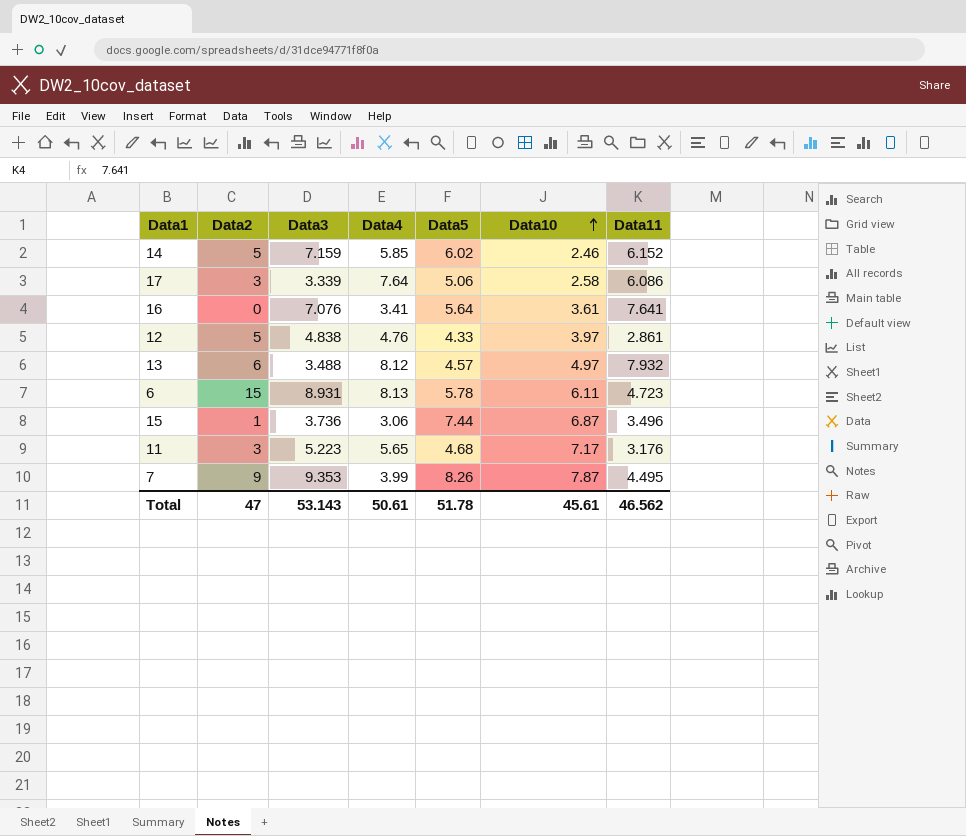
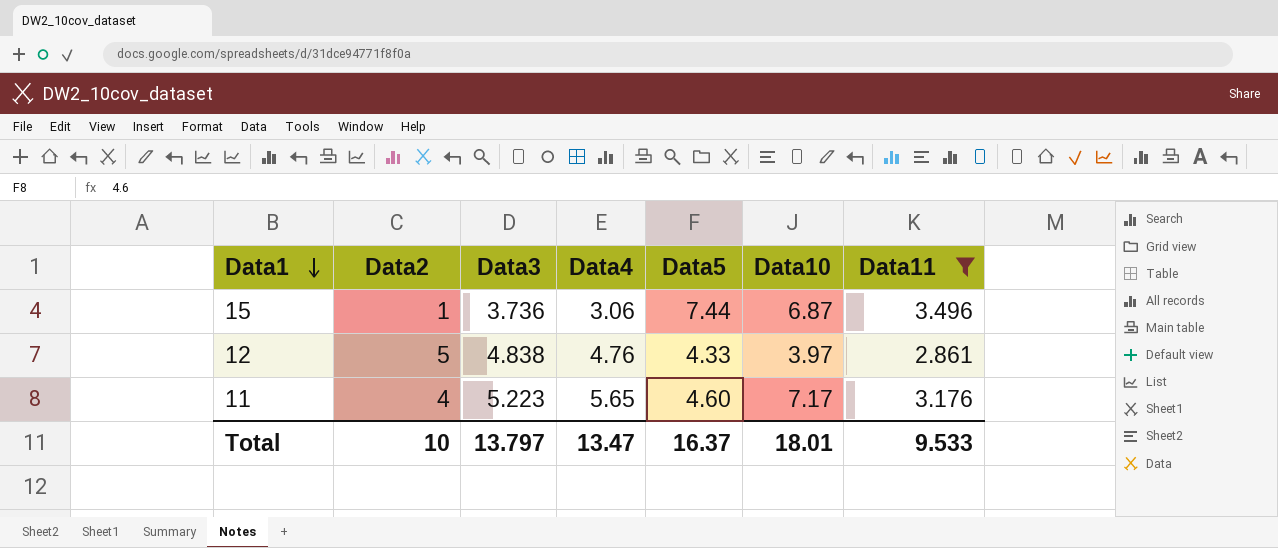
filter: none -> Data11 <= 3.496
row order: Data10 ascending -> Data1 descending
11 | Data2: 3 -> 4
11 | Data5: 4.68 -> 4.60
Total | Data2: 47 -> 10
Total | Data3: 53.143 -> 13.797
Total | Data4: 50.61 -> 13.47
Total | Data5: 51.78 -> 16.37
Total | Data10: 45.61 -> 18.01
Total | Data11: 46.562 -> 9.533

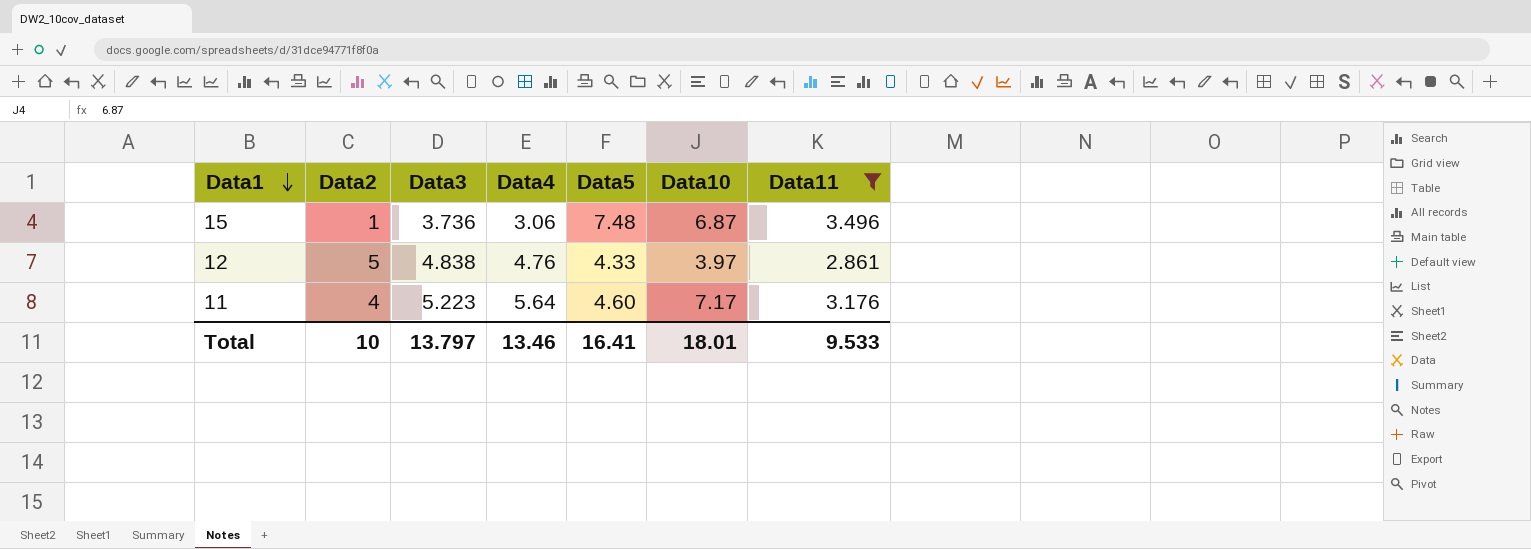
15 | Data5: 7.44 -> 7.48
11 | Data4: 5.65 -> 5.64
Total | Data4: 13.47 -> 13.46
Total | Data5: 16.37 -> 16.41

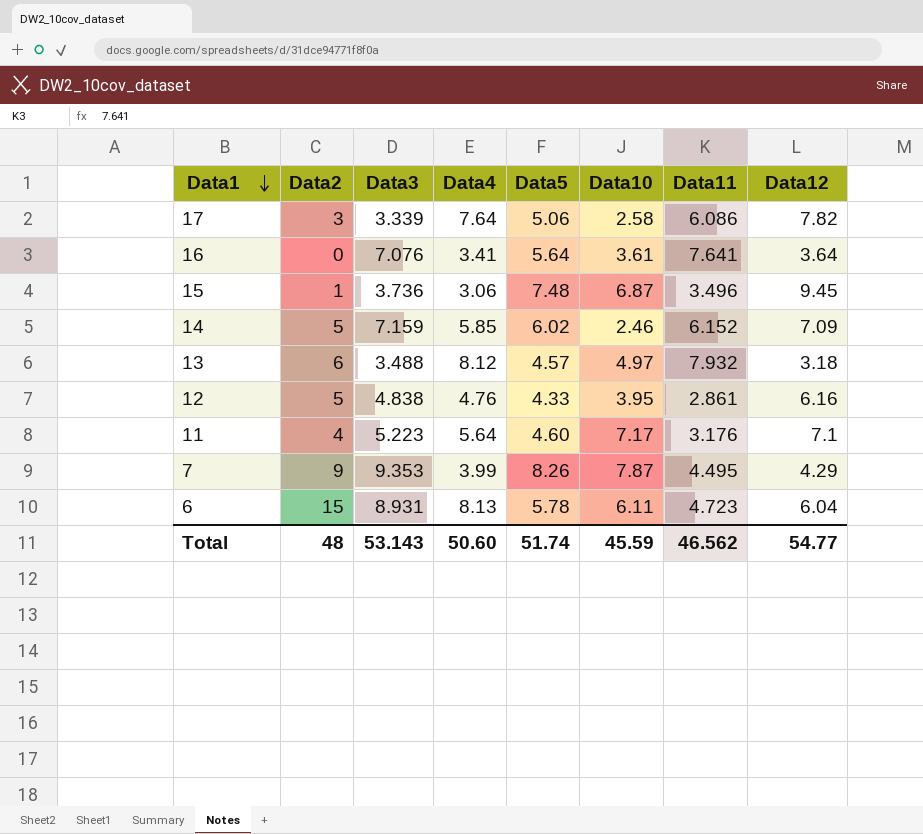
filter: Data11 <= 3.496 -> none
column Data12 | position: none -> 8
12 | Data10: 3.97 -> 3.95
Total | Data2: 10 -> 48
Total | Data3: 13.797 -> 53.143
Total | Data4: 13.46 -> 50.60
Total | Data5: 16.41 -> 51.74
Total | Data10: 18.01 -> 45.59
Total | Data11: 9.533 -> 46.562

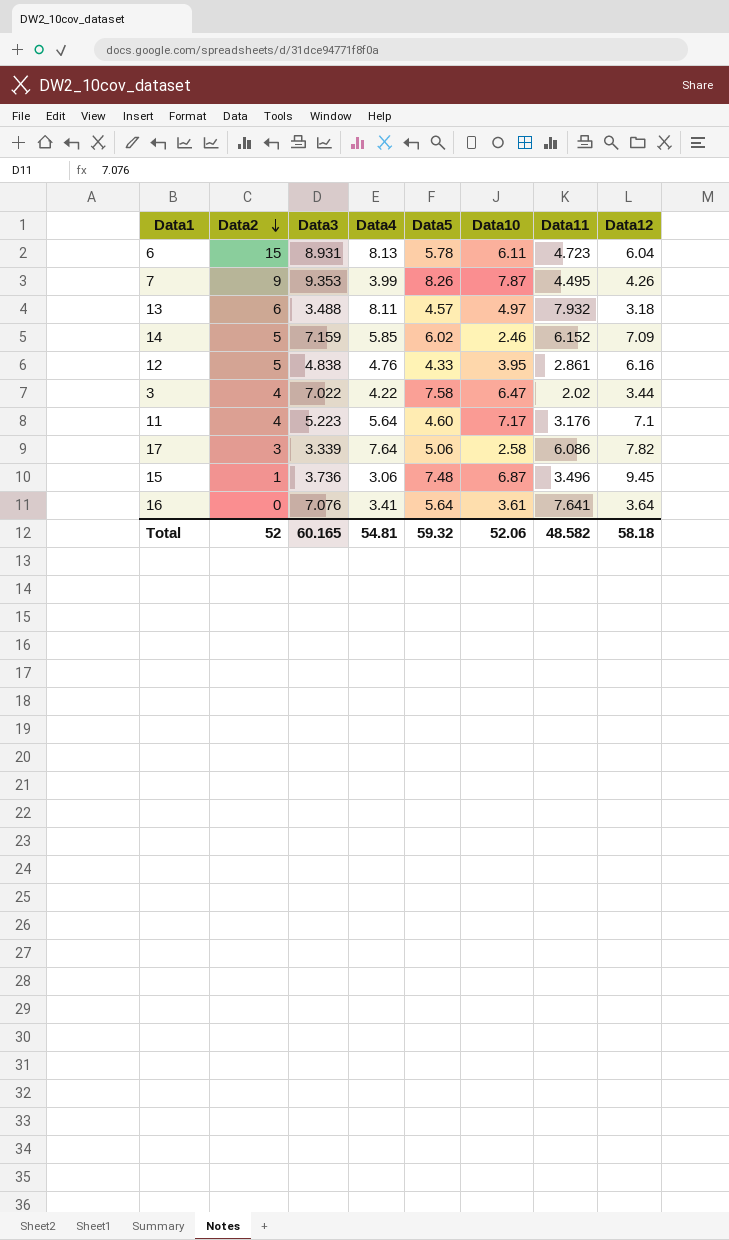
row order: Data1 descending -> Data2 descending
7 | Data12: 4.29 -> 4.26
13 | Data4: 8.12 -> 8.11
row 3: none -> 4 | 7.022 | 4.22 | 7.58 | 6.47 | 2.02 | 3.44
Total | Data2: 48 -> 52
Total | Data3: 53.143 -> 60.165
Total | Data4: 50.60 -> 54.81
Total | Data5: 51.74 -> 59.32
Total | Data10: 45.59 -> 52.06
Total | Data11: 46.562 -> 48.582
Total | Data12: 54.77 -> 58.18

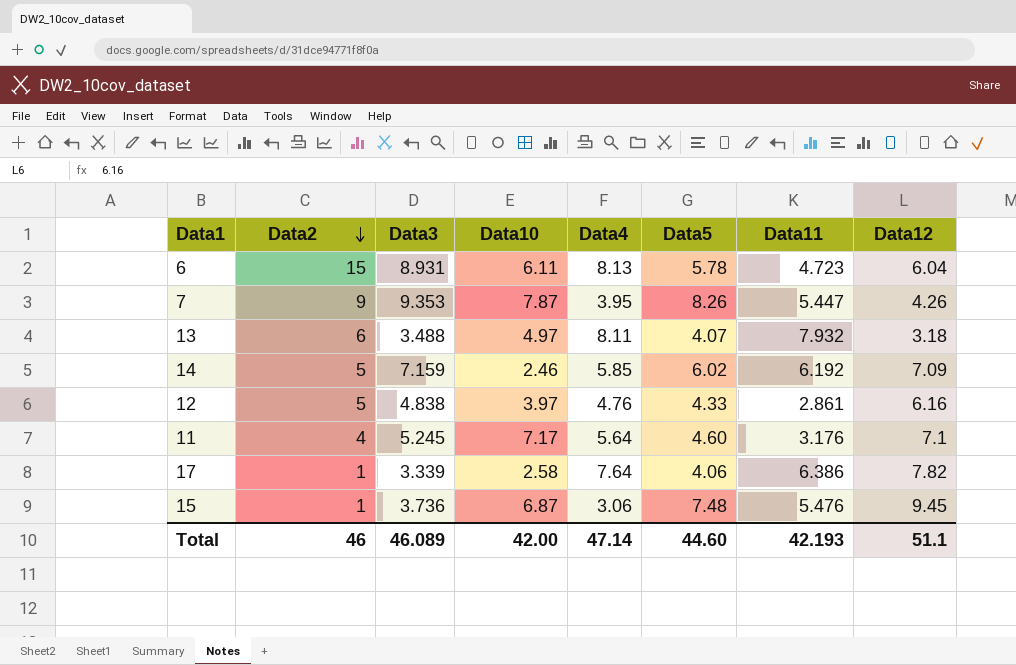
column Data10 | position: 6 -> 4
row 3: 4 | 7.022 | 4.22 | 7.58 | 6.47 | 2.02 | 3.44 -> none
row 16: 0 | 7.076 | 3.41 | 5.64 | 3.61 | 7.641 | 3.64 -> none
7 | Data4: 3.99 -> 3.95
7 | Data11: 4.495 -> 5.447
13 | Data5: 4.57 -> 4.07
14 | Data11: 6.152 -> 6.192
12 | Data10: 3.95 -> 3.97
11 | Data3: 5.223 -> 5.245
17 | Data2: 3 -> 1
17 | Data5: 5.06 -> 4.06
17 | Data11: 6.086 -> 6.386
15 | Data11: 3.496 -> 5.476
Total | Data2: 52 -> 46
Total | Data3: 60.165 -> 46.089
Total | Data10: 52.06 -> 42.00
Total | Data4: 54.81 -> 47.14
Total | Data5: 59.32 -> 44.60
Total | Data11: 48.582 -> 42.193
Total | Data12: 58.18 -> 51.1

